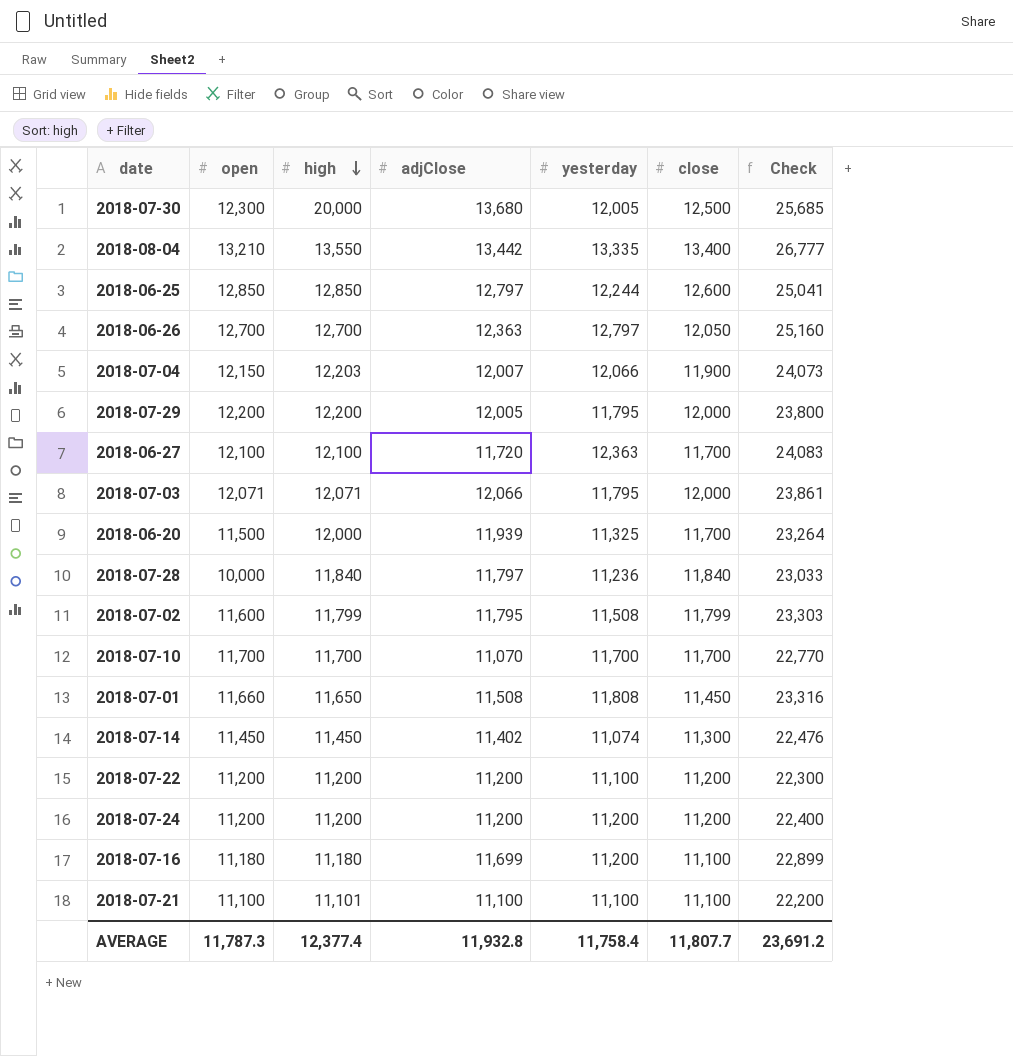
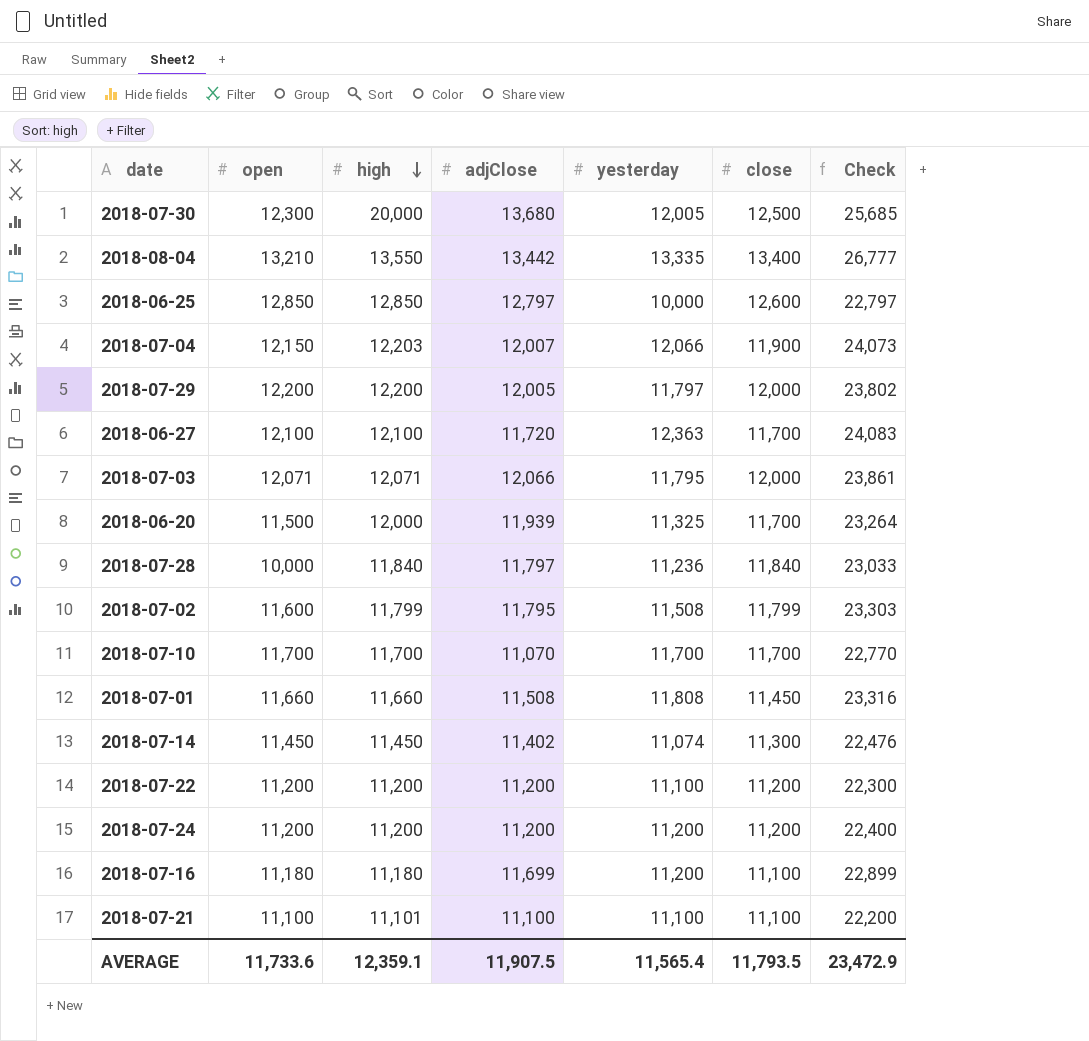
row 2018-06-26: 12,700 | 12,700 | 12,363 | 12,797 | 12,050 | 25,160 -> none
2018-06-25 | yesterday: 12,244 -> 10,000
2018-06-25 | Check: 25,041 -> 22,797
2018-07-29 | yesterday: 11,795 -> 11,797
2018-07-29 | Check: 23,800 -> 23,802
2018-07-01 | high: 11,650 -> 11,660
AVERAGE | open: 11,787.3 -> 11,733.6
AVERAGE | high: 12,377.4 -> 12,359.1
AVERAGE | adjClose: 11,932.8 -> 11,907.5
AVERAGE | yesterday: 11,758.4 -> 11,565.4
AVERAGE | close: 11,807.7 -> 11,793.5
AVERAGE | Check: 23,691.2 -> 23,472.9

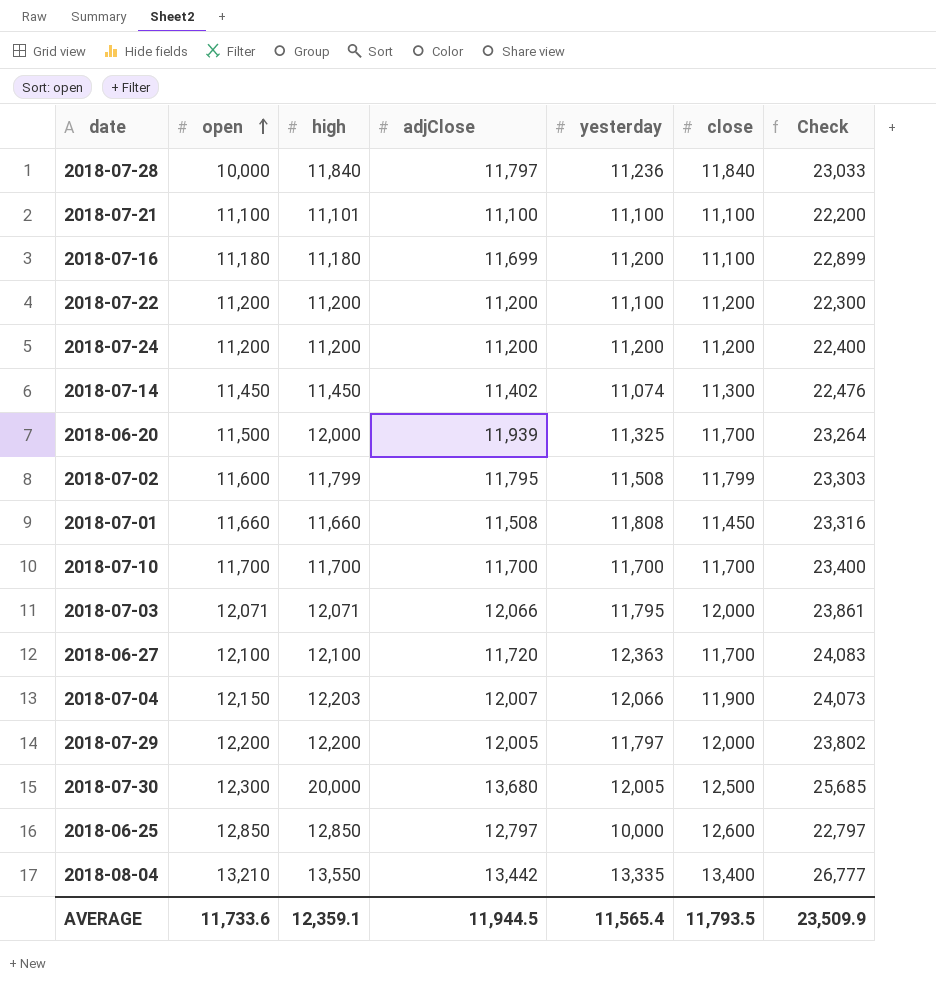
row order: high descending -> open ascending
2018-07-10 | adjClose: 11,070 -> 11,700
2018-07-10 | Check: 22,770 -> 23,400
AVERAGE | adjClose: 11,907.5 -> 11,944.5
AVERAGE | Check: 23,472.9 -> 23,509.9

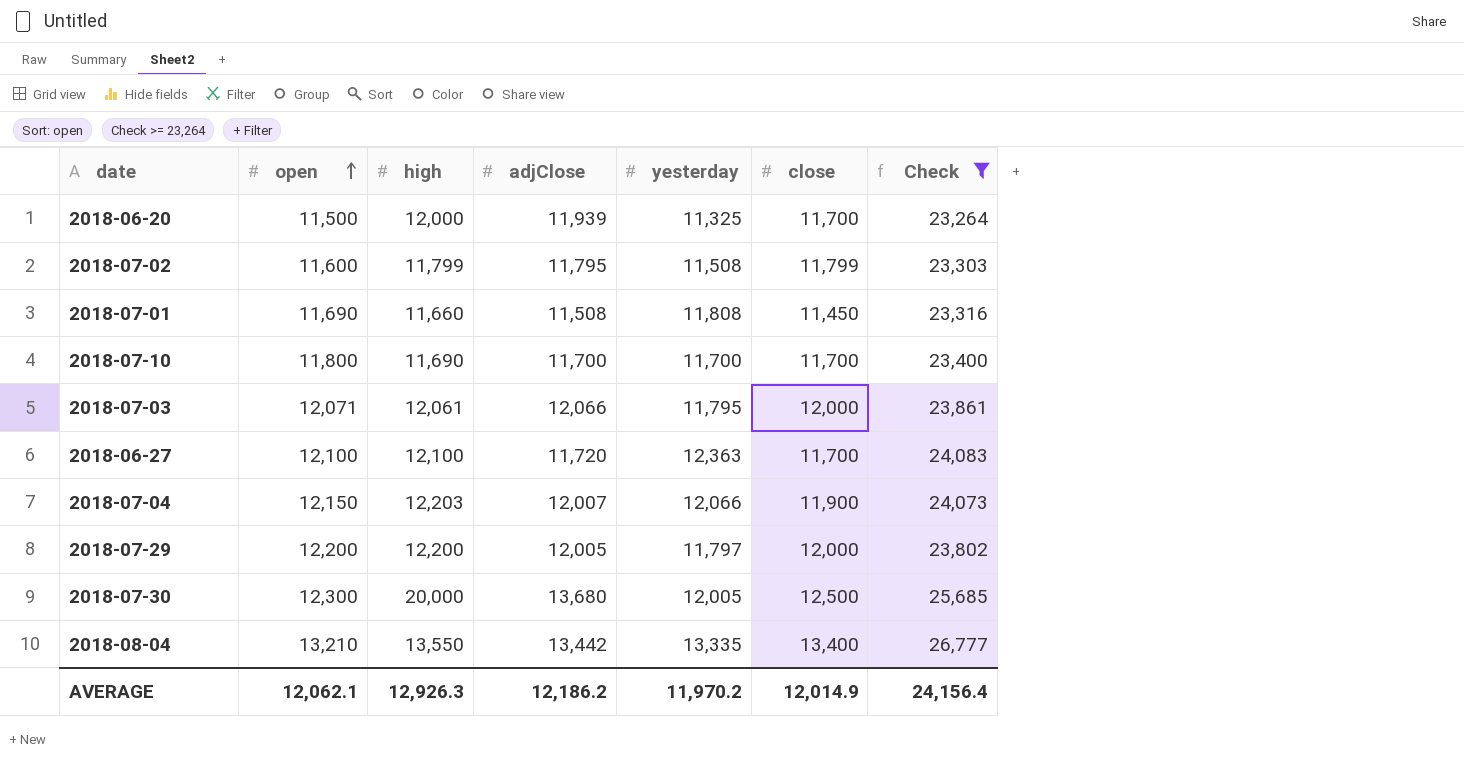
filter: none -> Check >= 23,264
2018-07-01 | open: 11,660 -> 11,690
2018-07-10 | open: 11,700 -> 11,800
2018-07-10 | high: 11,700 -> 11,690
2018-07-03 | high: 12,071 -> 12,061
AVERAGE | open: 11,733.6 -> 12,062.1
AVERAGE | high: 12,359.1 -> 12,926.3
AVERAGE | adjClose: 11,944.5 -> 12,186.2
AVERAGE | yesterday: 11,565.4 -> 11,970.2
AVERAGE | close: 11,793.5 -> 12,014.9
AVERAGE | Check: 23,509.9 -> 24,156.4

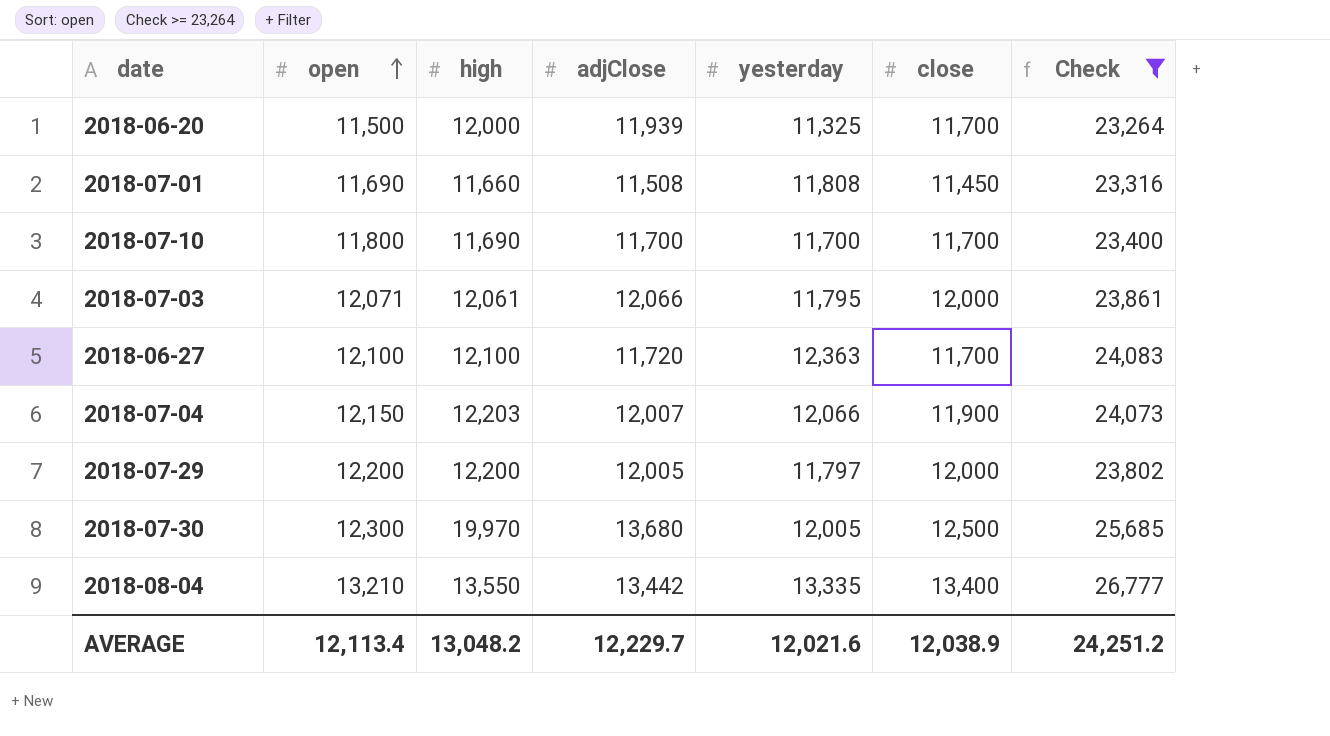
row 2018-07-02: 11,600 | 11,799 | 11,795 | 11,508 | 11,799 | 23,303 -> none
2018-07-30 | high: 20,000 -> 19,970
AVERAGE | open: 12,062.1 -> 12,113.4
AVERAGE | high: 12,926.3 -> 13,048.2
AVERAGE | adjClose: 12,186.2 -> 12,229.7
AVERAGE | yesterday: 11,970.2 -> 12,021.6
AVERAGE | close: 12,014.9 -> 12,038.9
AVERAGE | Check: 24,156.4 -> 24,251.2

